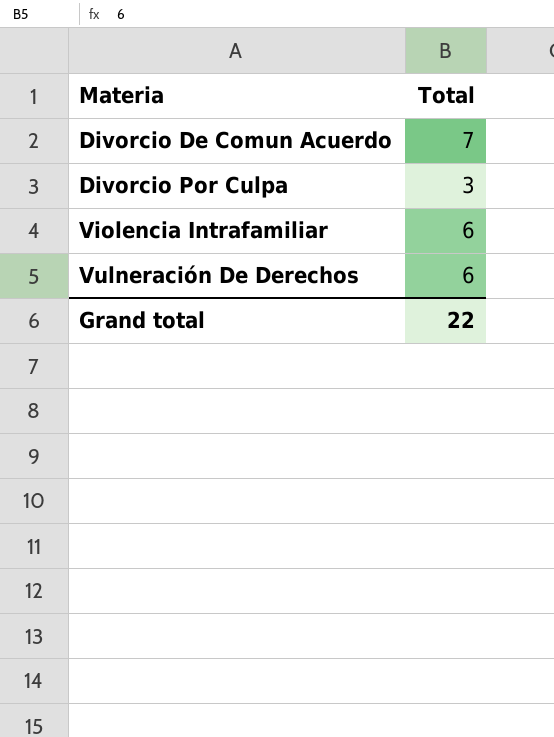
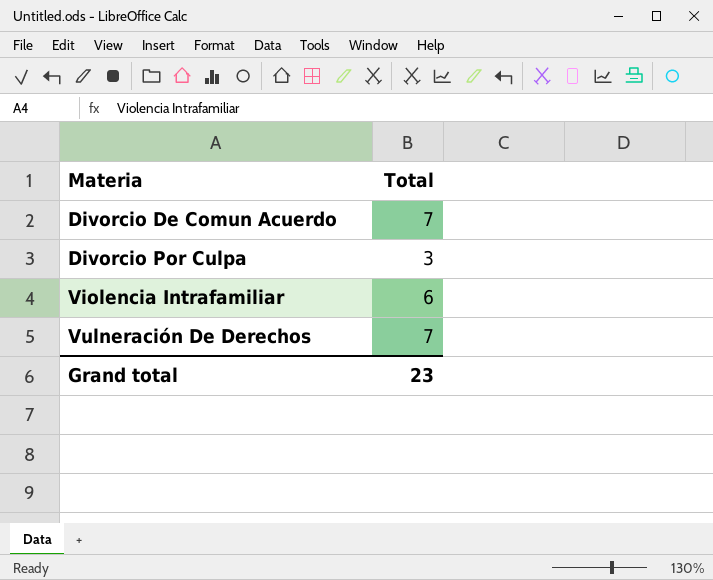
Vulneración De Derechos | Total: 6 -> 7
Grand total | Total: 22 -> 23

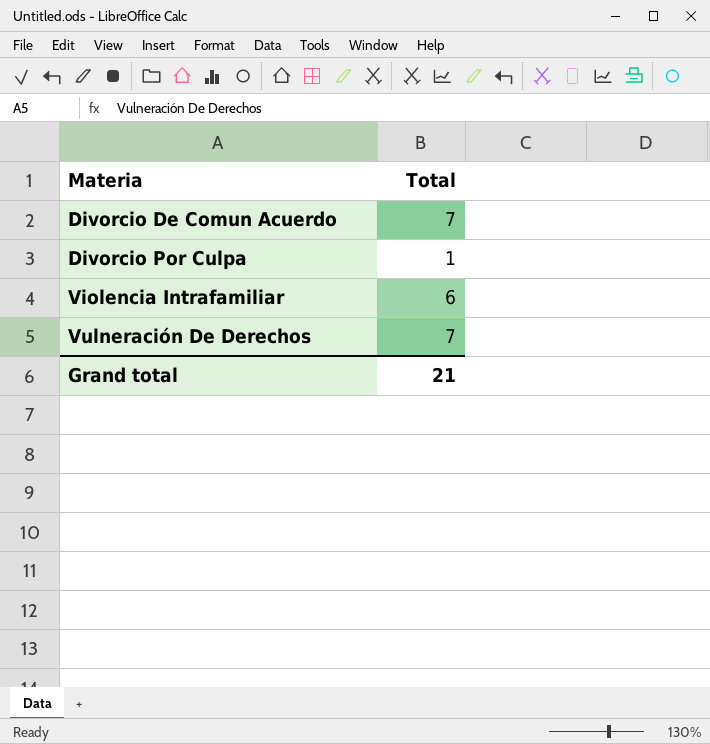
Divorcio Por Culpa | Total: 3 -> 1
Grand total | Total: 23 -> 21

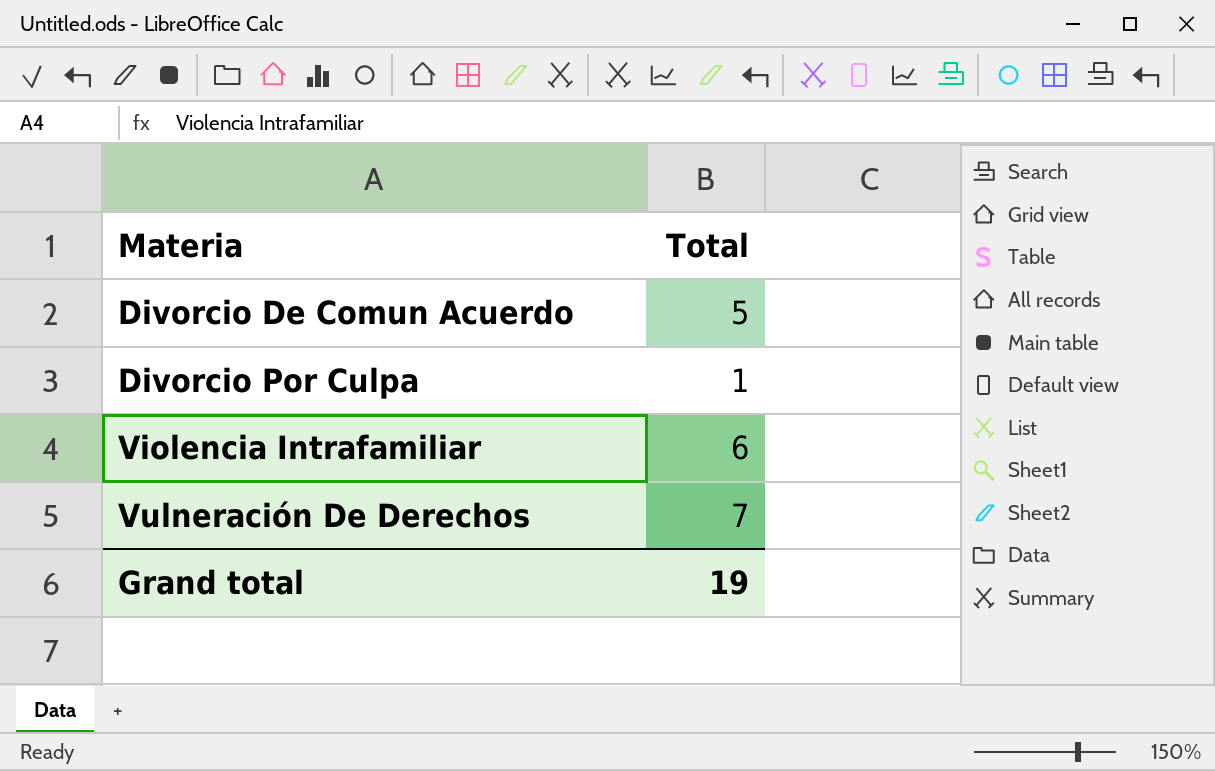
Divorcio De Comun Acuerdo | Total: 7 -> 5
Grand total | Total: 21 -> 19

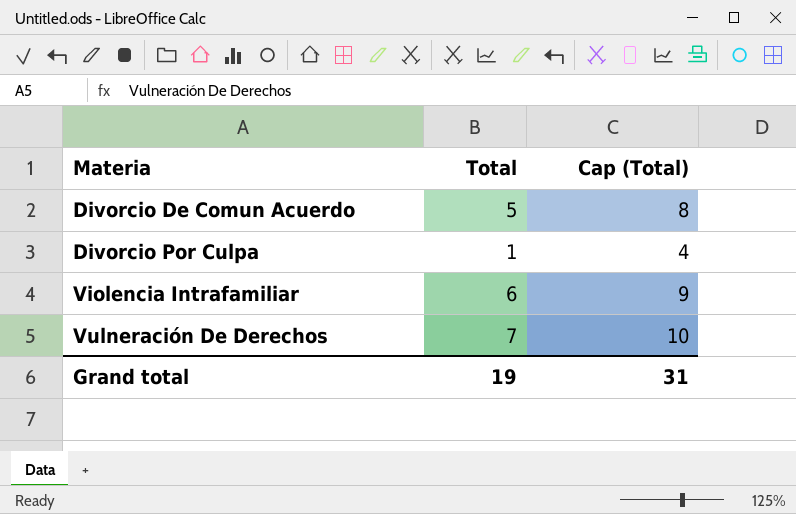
column Cap (Total) | formula: none -> [Total] + 3

